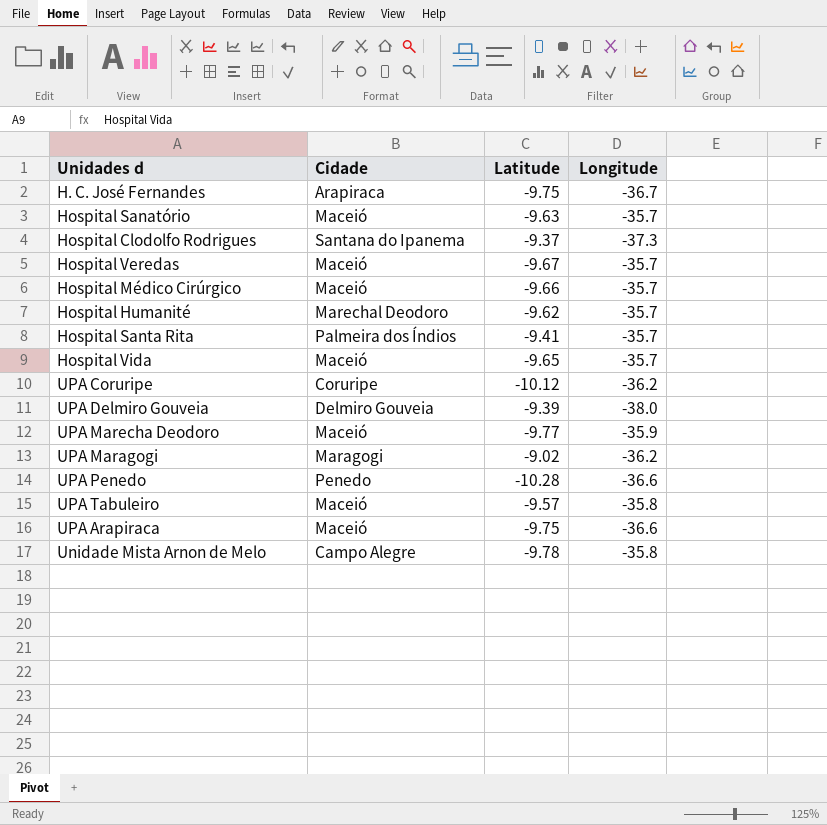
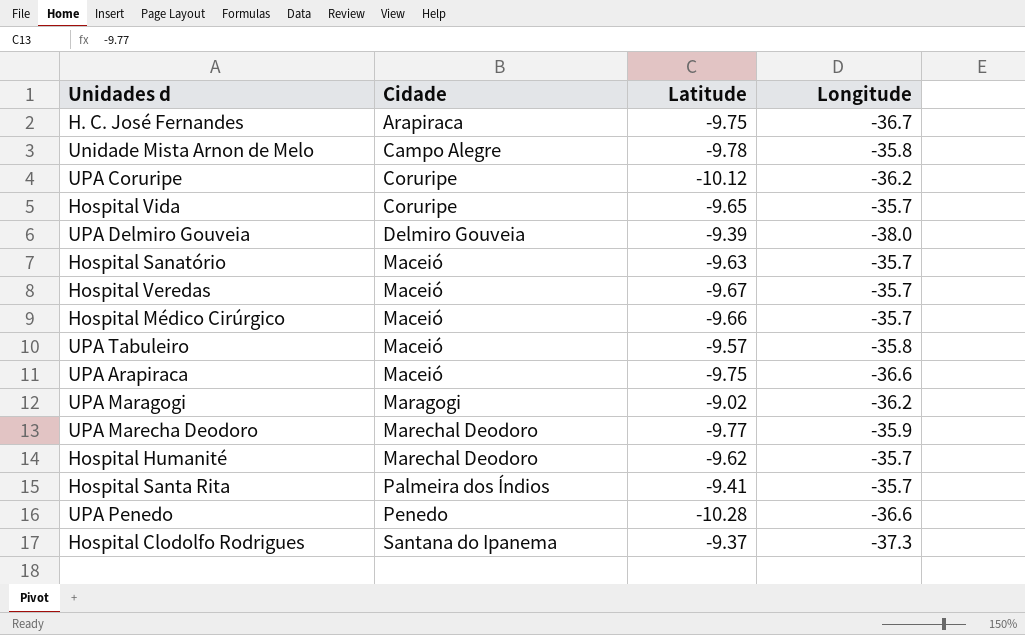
row order: none -> Cidade ascending
Hospital Vida | Cidade: Maceió -> Coruripe
UPA Marecha Deodoro | Cidade: Maceió -> Marechal Deodoro

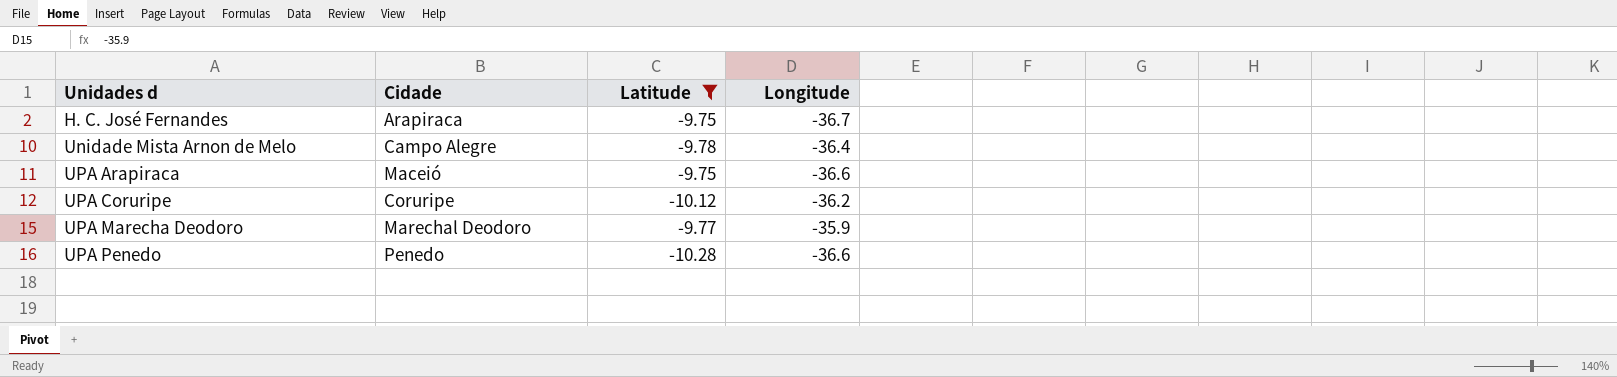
filter: none -> Latitude <= -9.75
row order: Cidade ascending -> Unidades d ascending
Unidade Mista Arnon de Melo | Longitude: -35.8 -> -36.4

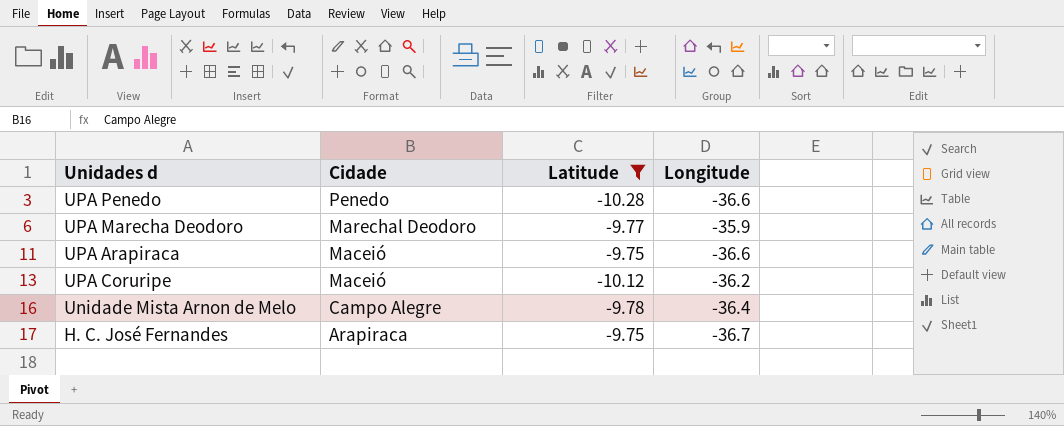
row order: Unidades d ascending -> Cidade descending
UPA Coruripe | Cidade: Coruripe -> Maceió

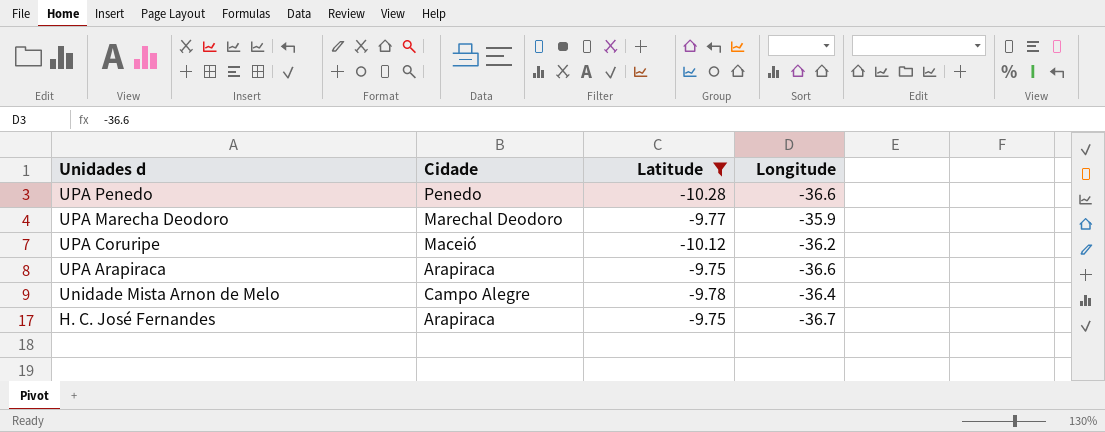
row order: Cidade descending -> Unidades d descending
UPA Arapiraca | Cidade: Maceió -> Arapiraca

